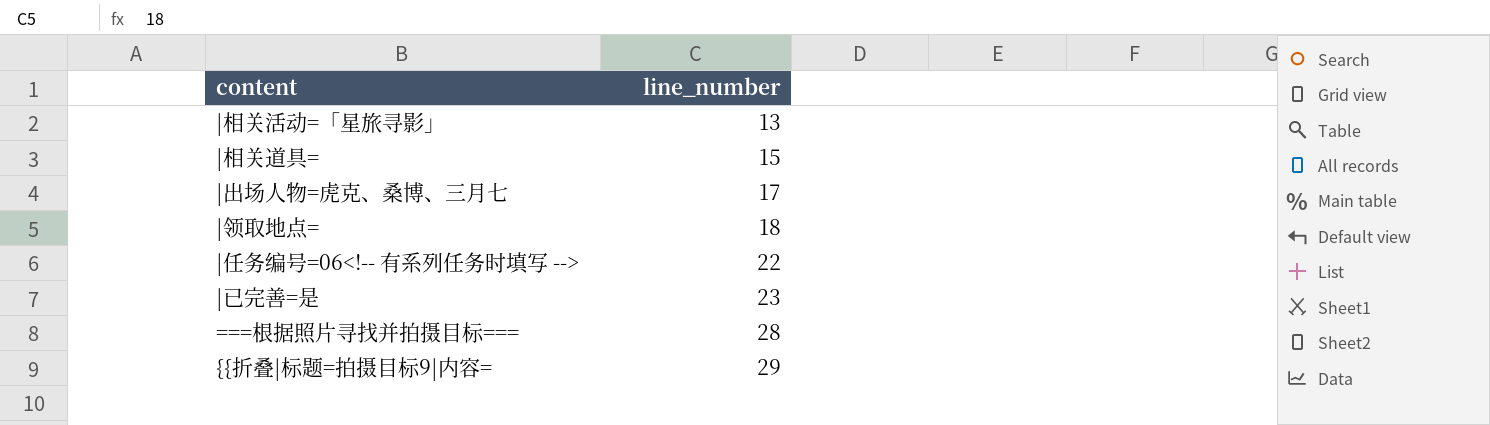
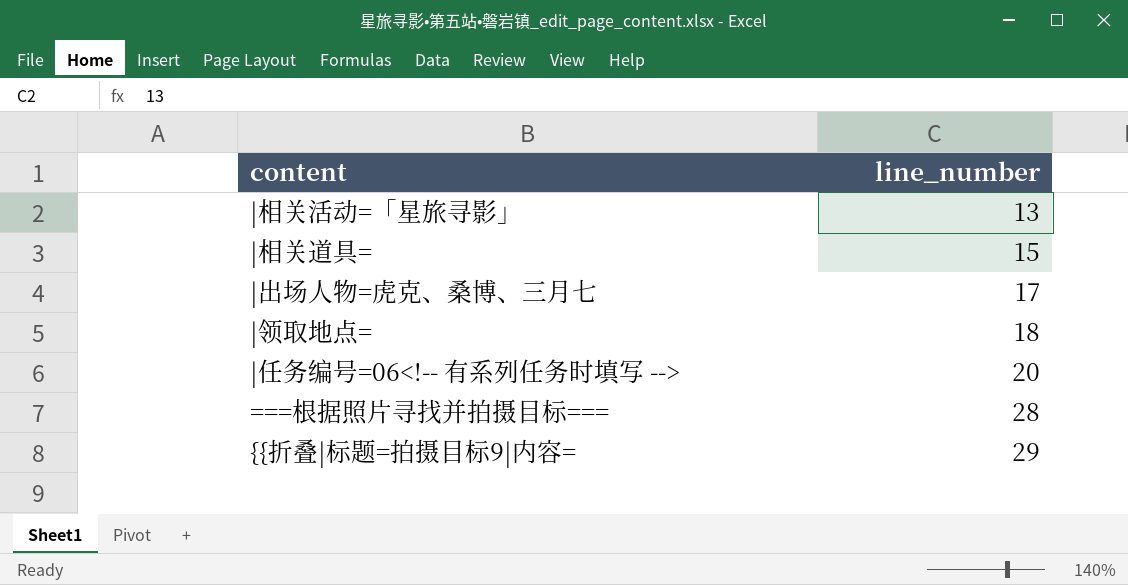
row |已完善=是: 23 -> none
|任务编号=06<!-- 有系列任务时填写 --> | line_number: 22 -> 20

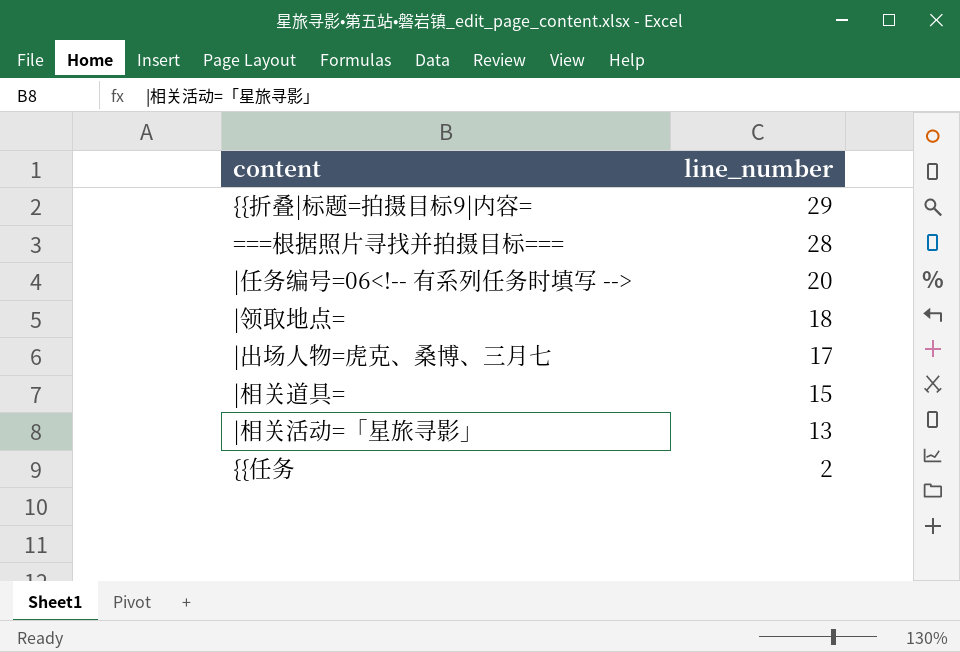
row order: line_number ascending -> line_number descending
row {{任务: none -> 2

